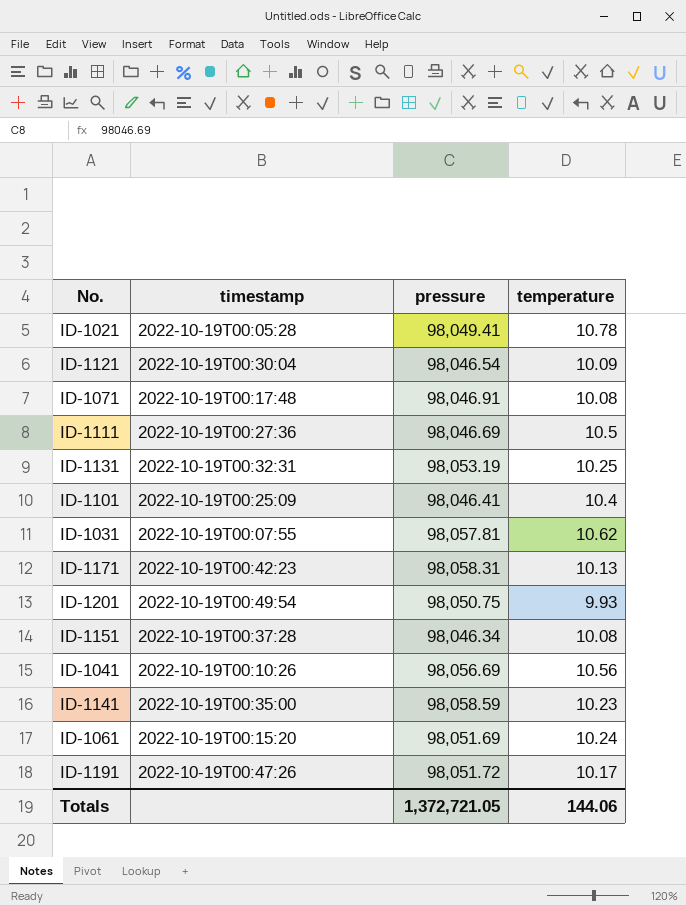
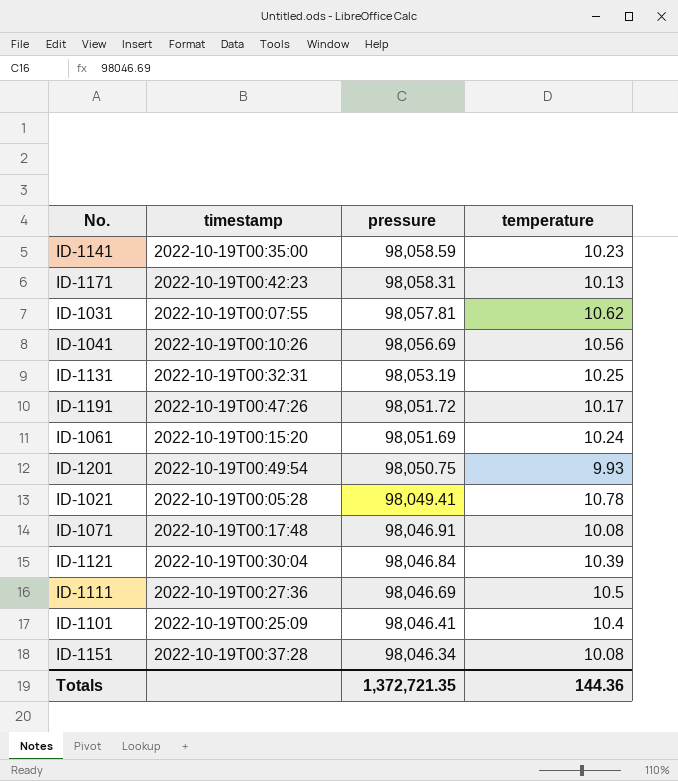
row order: none -> pressure descending
ID-1121 | pressure: 98,046.54 -> 98,046.84
ID-1121 | temperature: 10.09 -> 10.39
Totals | pressure: 1,372,721.05 -> 1,372,721.35
Totals | temperature: 144.06 -> 144.36

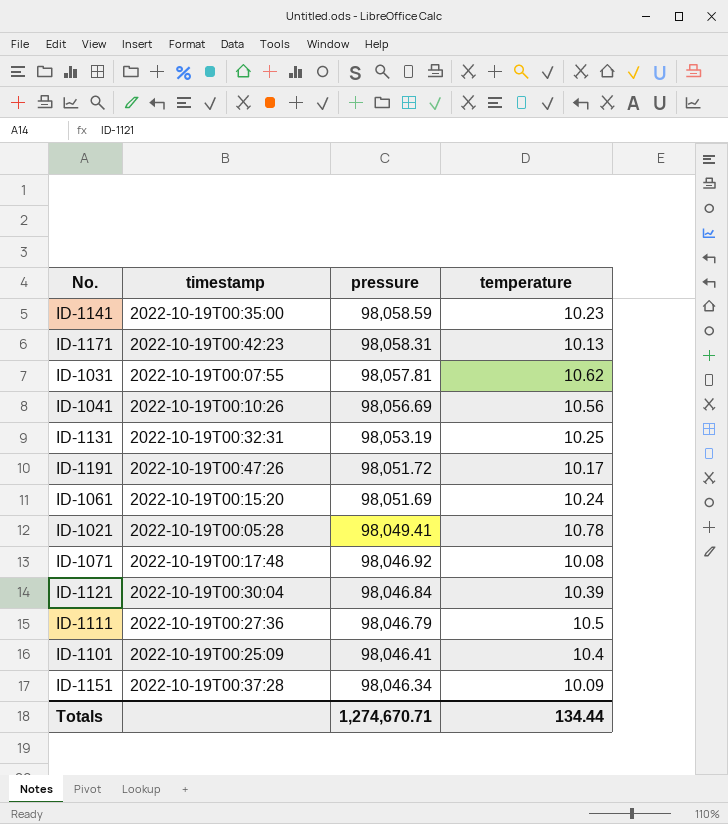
row ID-1201: 2022-10-19T00:49:54 | 98,050.75 | 9.93 -> none
ID-1071 | pressure: 98,046.91 -> 98,046.92
ID-1111 | pressure: 98,046.69 -> 98,046.79
ID-1151 | temperature: 10.08 -> 10.09
Totals | pressure: 1,372,721.35 -> 1,274,670.71
Totals | temperature: 144.36 -> 134.44

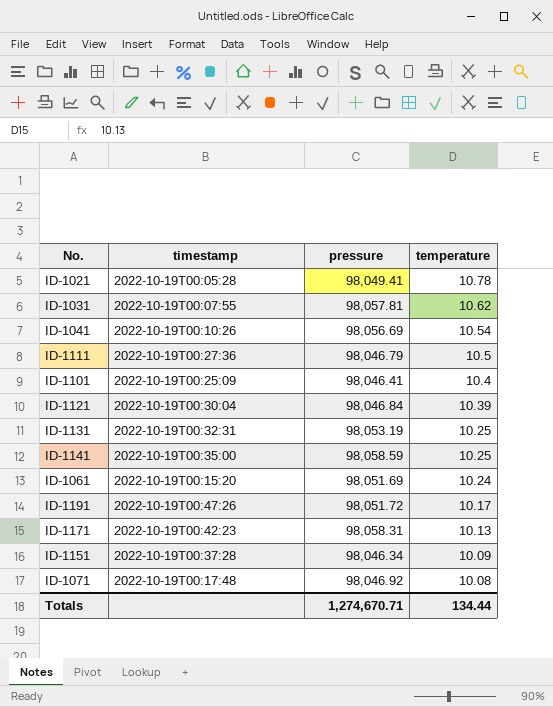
row order: pressure descending -> temperature descending
ID-1041 | temperature: 10.56 -> 10.54
ID-1141 | temperature: 10.23 -> 10.25

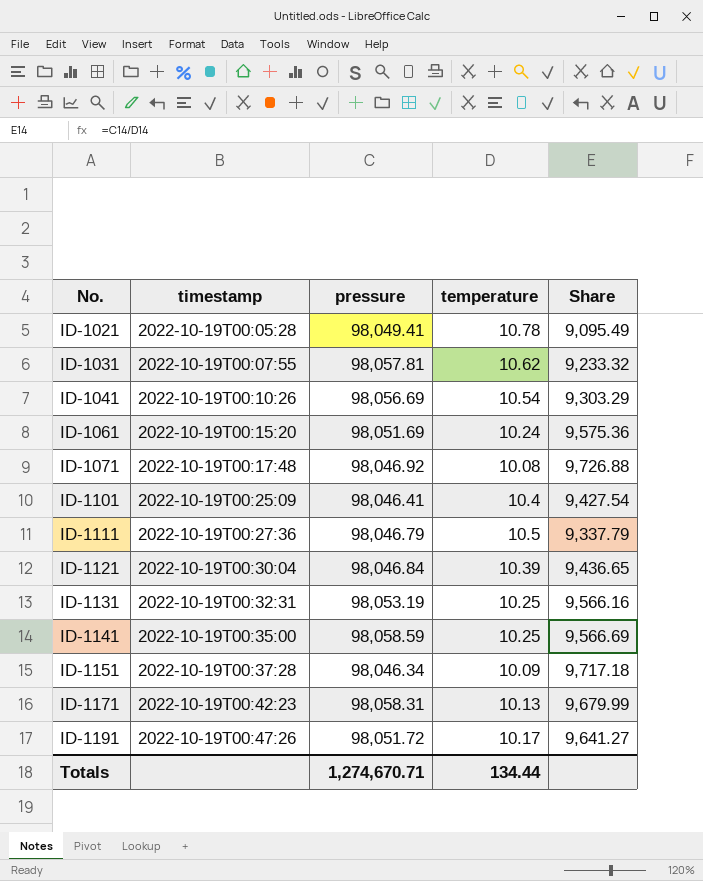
row order: temperature descending -> No. ascending
column Share | formula: none -> [pressure] / [temperature]

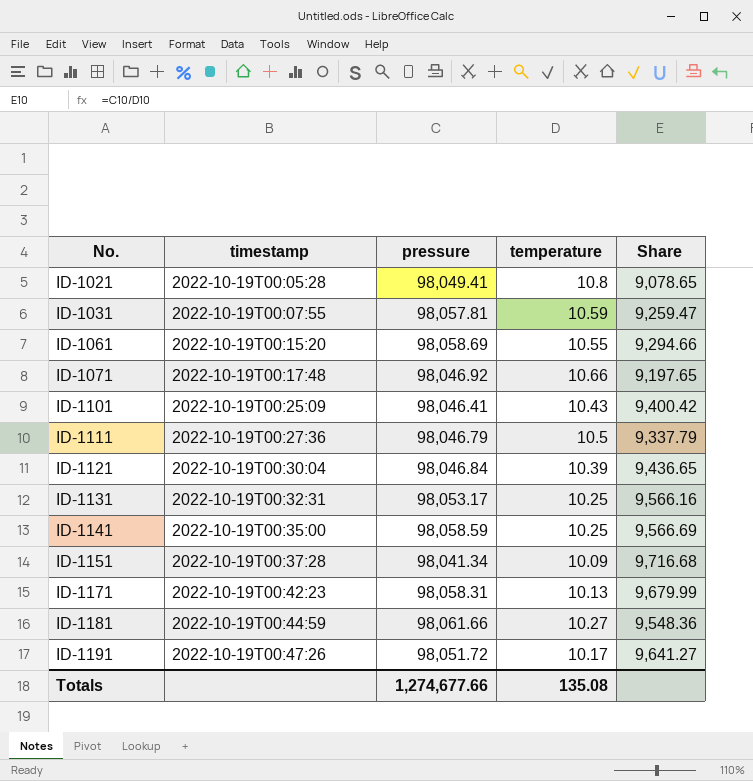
row ID-1041: 2022-10-19T00:10:26 | 98,056.69 | 10.54 | 9,303.29 -> none
ID-1021 | temperature: 10.78 -> 10.8
ID-1021 | Share: 9,095.49 -> 9,078.65
ID-1031 | temperature: 10.62 -> 10.59
ID-1031 | Share: 9,233.32 -> 9,259.47
ID-1061 | pressure: 98,051.69 -> 98,058.69
ID-1061 | temperature: 10.24 -> 10.55
ID-1061 | Share: 9,575.36 -> 9,294.66
ID-1071 | temperature: 10.08 -> 10.66
ID-1071 | Share: 9,726.88 -> 9,197.65
ID-1101 | temperature: 10.4 -> 10.43
ID-1101 | Share: 9,427.54 -> 9,400.42
ID-1131 | pressure: 98,053.19 -> 98,053.17
ID-1151 | pressure: 98,046.34 -> 98,041.34
ID-1151 | Share: 9,717.18 -> 9,716.68
row ID-1181: none -> 2022-10-19T00:44:59 | 98,061.66 | 10.27 | 9,548.36
Totals | pressure: 1,274,670.71 -> 1,274,677.66
Totals | temperature: 134.44 -> 135.08

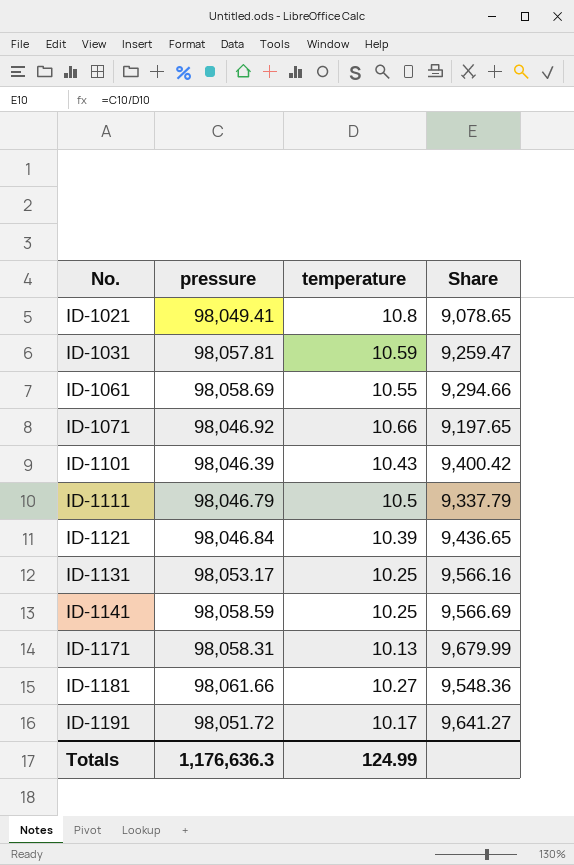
column timestamp | position: 2 -> none
row ID-1151: 2022-10-19T00:37:28 | 98,041.34 | 10.09 | 9,716.68 -> none
ID-1101 | pressure: 98,046.41 -> 98,046.39
Totals | pressure: 1,274,677.66 -> 1,176,636.3
Totals | temperature: 135.08 -> 124.99

